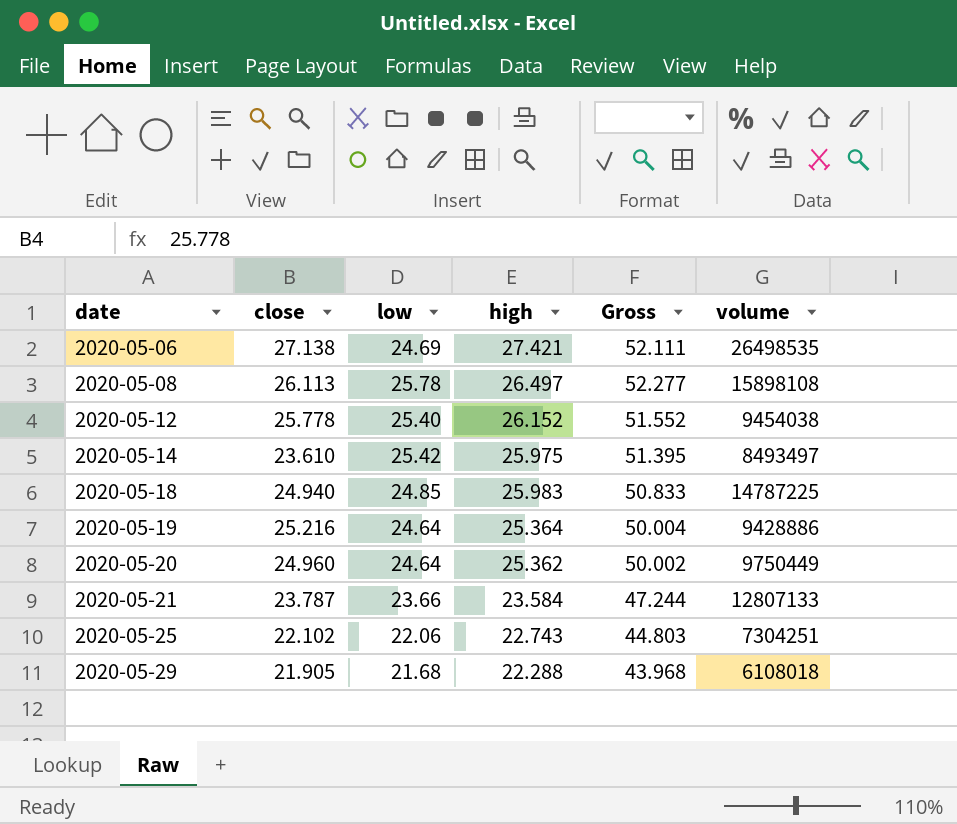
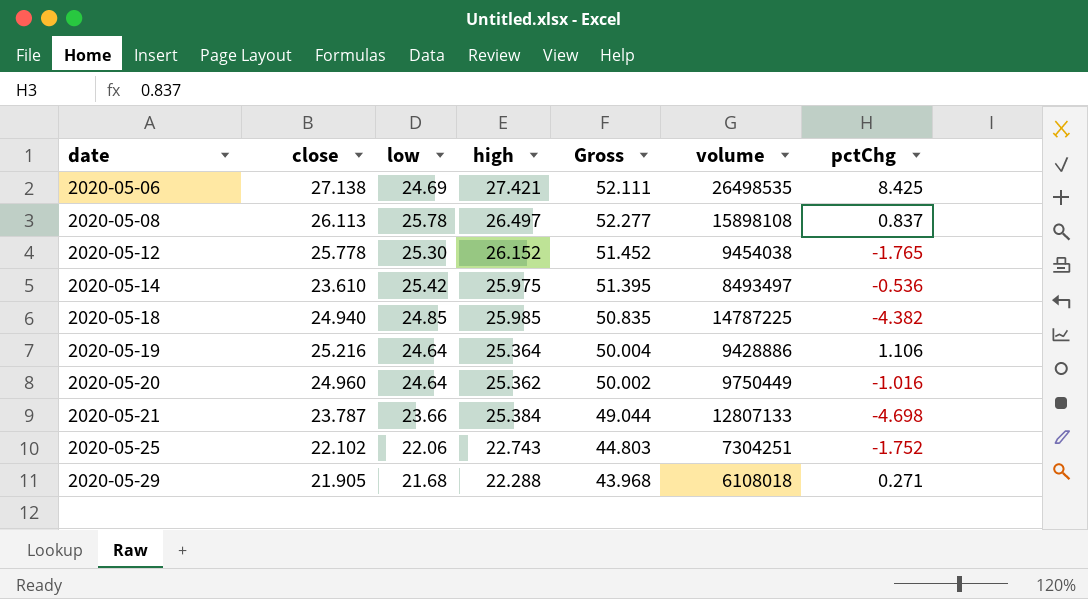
column pctChg | position: none -> 7
2020-05-12 | low: 25.40 -> 25.30
2020-05-12 | Gross: 51.552 -> 51.452
2020-05-18 | high: 25.983 -> 25.985
2020-05-18 | Gross: 50.833 -> 50.835
2020-05-21 | high: 23.584 -> 25.384
2020-05-21 | Gross: 47.244 -> 49.044

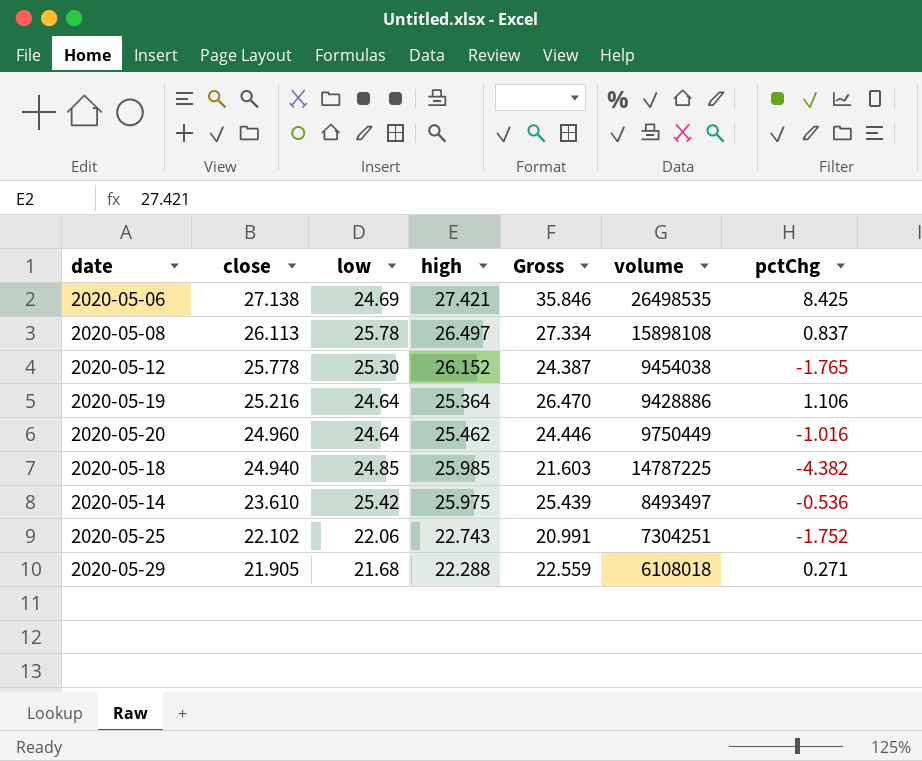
row order: date ascending -> close descending
column Gross | formula: [low] + [high] -> [high] + [pctChg]
row 2020-05-21: 23.787 | 23.66 | 25.384 | 49.044 | 12807133 | -4.698 -> none
2020-05-20 | high: 25.362 -> 25.462

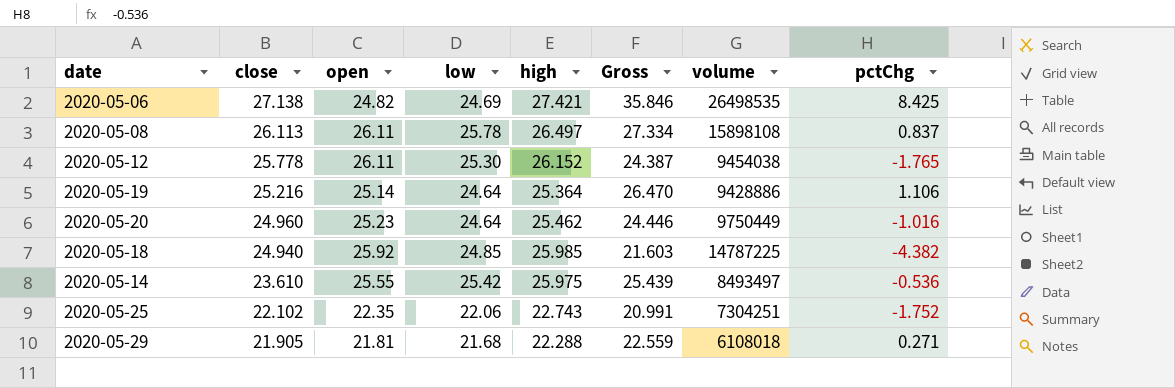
column open | position: none -> 3

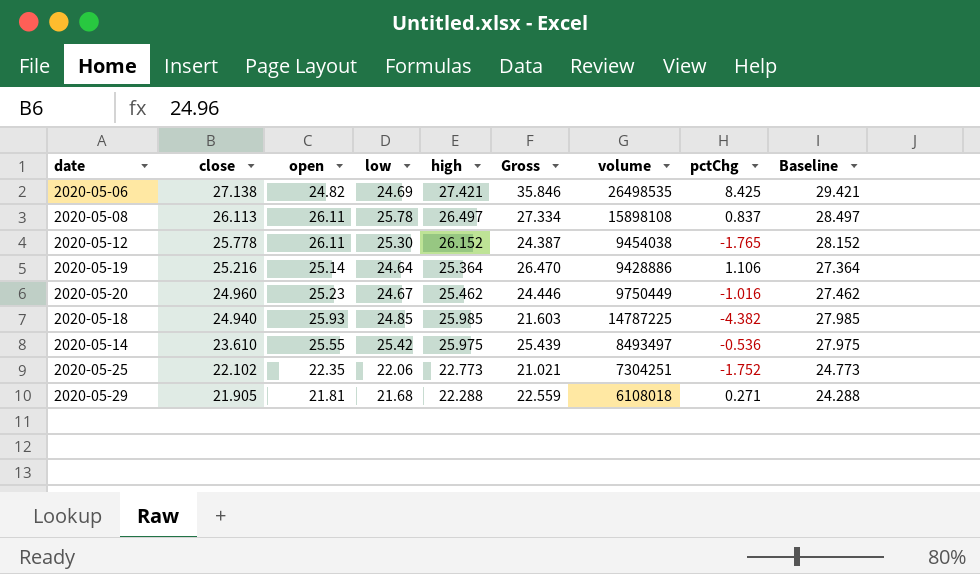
column Baseline | formula: none -> [high] + 2
2020-05-20 | low: 24.64 -> 24.67
2020-05-18 | open: 25.92 -> 25.93
2020-05-25 | high: 22.743 -> 22.773
2020-05-25 | Gross: 20.991 -> 21.021

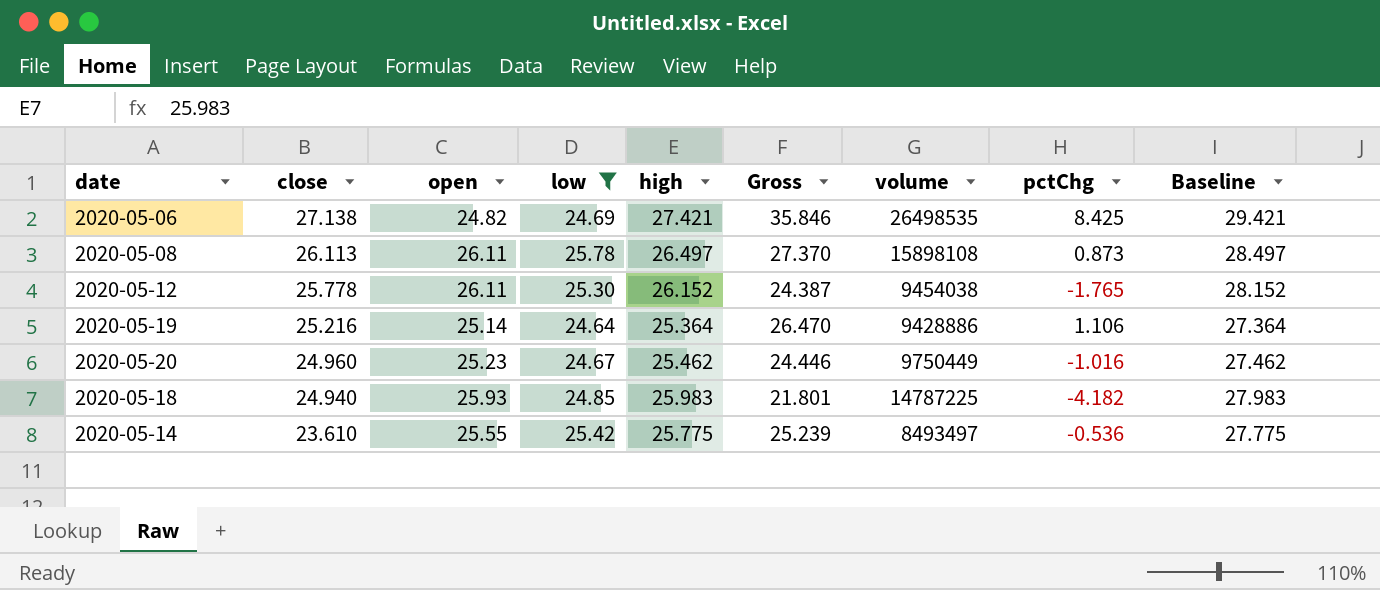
filter: none -> low >= 24.64
2020-05-08 | Gross: 27.334 -> 27.370
2020-05-08 | pctChg: 0.837 -> 0.873
2020-05-18 | high: 25.985 -> 25.983
2020-05-18 | Gross: 21.603 -> 21.801
2020-05-18 | pctChg: -4.382 -> -4.182
2020-05-18 | Baseline: 27.985 -> 27.983
2020-05-14 | high: 25.975 -> 25.775
2020-05-14 | Gross: 25.439 -> 25.239
2020-05-14 | Baseline: 27.975 -> 27.775

